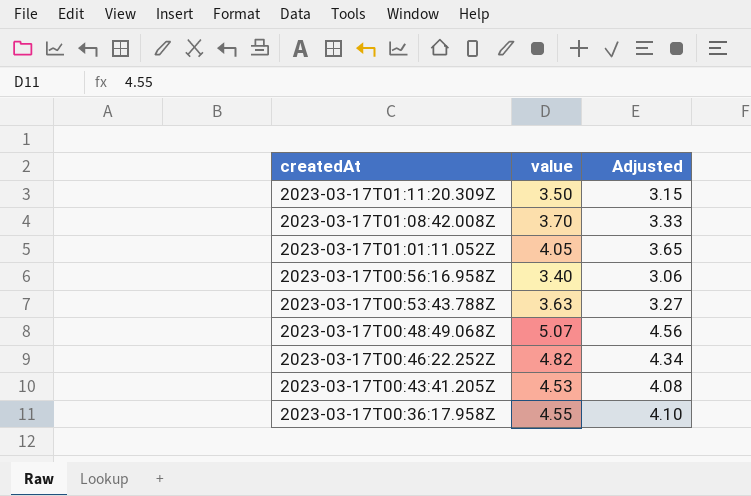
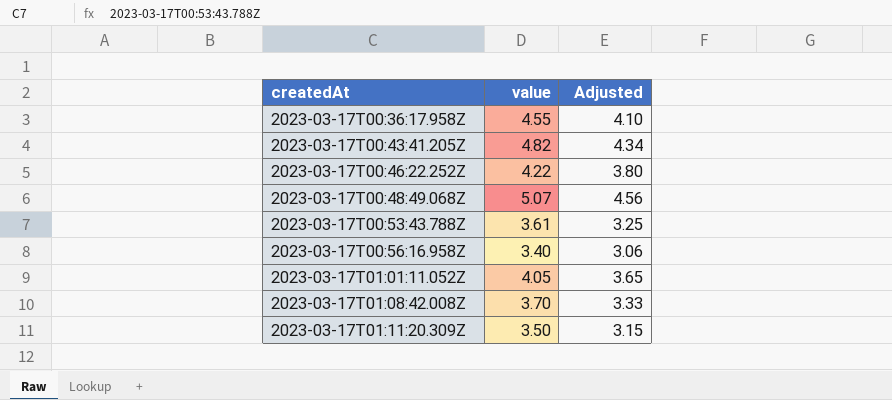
row order: createdAt descending -> createdAt ascending
2023-03-17T00:43:41.205Z | value: 4.53 -> 4.82
2023-03-17T00:43:41.205Z | Adjusted: 4.08 -> 4.34
2023-03-17T00:46:22.252Z | value: 4.82 -> 4.22
2023-03-17T00:46:22.252Z | Adjusted: 4.34 -> 3.80
2023-03-17T00:53:43.788Z | value: 3.63 -> 3.61
2023-03-17T00:53:43.788Z | Adjusted: 3.27 -> 3.25

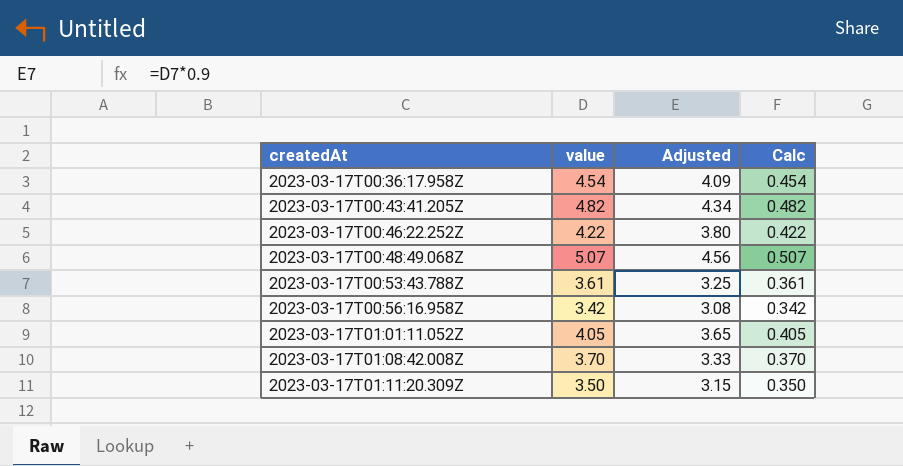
column Calc | formula: none -> [value] * 0.1
2023-03-17T00:36:17.958Z | value: 4.55 -> 4.54
2023-03-17T00:36:17.958Z | Adjusted: 4.10 -> 4.09
2023-03-17T00:56:16.958Z | value: 3.40 -> 3.42
2023-03-17T00:56:16.958Z | Adjusted: 3.06 -> 3.08

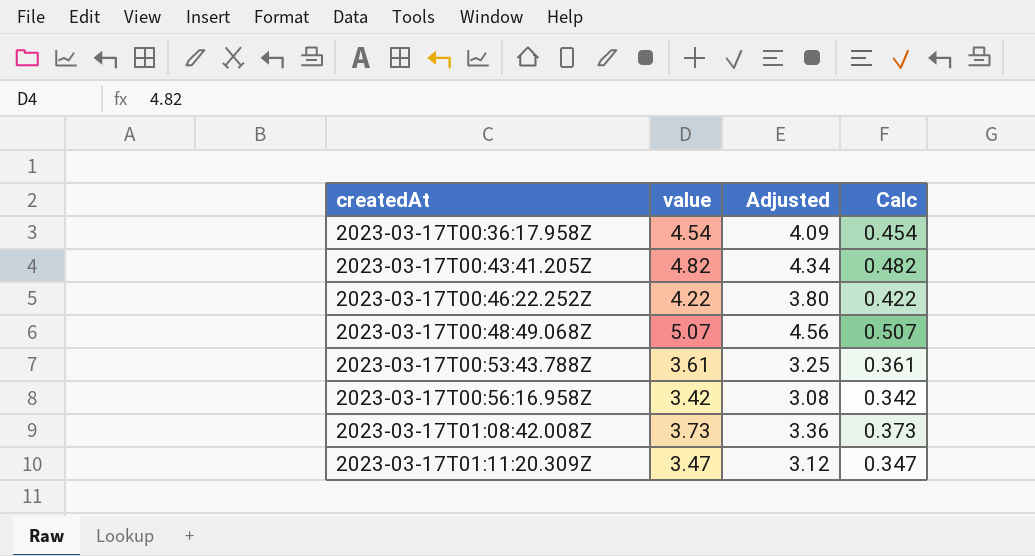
row 2023-03-17T01:01:11.052Z: 4.05 | 3.65 | 0.405 -> none
2023-03-17T01:08:42.008Z | value: 3.70 -> 3.73
2023-03-17T01:08:42.008Z | Adjusted: 3.33 -> 3.36
2023-03-17T01:08:42.008Z | Calc: 0.370 -> 0.373
2023-03-17T01:11:20.309Z | value: 3.50 -> 3.47
2023-03-17T01:11:20.309Z | Adjusted: 3.15 -> 3.12
2023-03-17T01:11:20.309Z | Calc: 0.350 -> 0.347

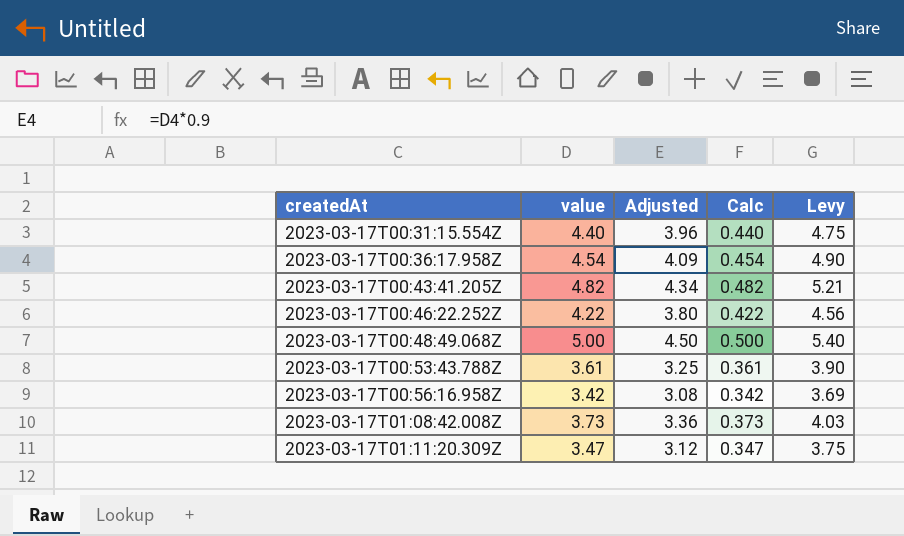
column Levy | formula: none -> [value] * 1.08
row 2023-03-17T00:31:15.554Z: none -> 4.40 | 3.96 | 0.440 | 4.75
2023-03-17T00:48:49.068Z | value: 5.07 -> 5.00
2023-03-17T00:48:49.068Z | Adjusted: 4.56 -> 4.50
2023-03-17T00:48:49.068Z | Calc: 0.507 -> 0.500

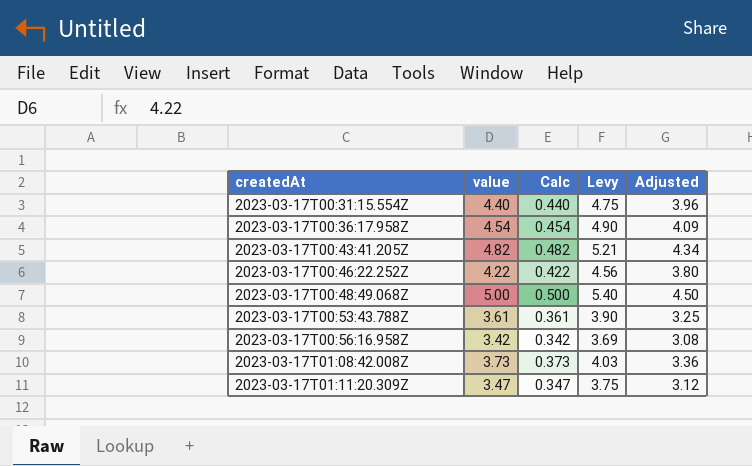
column Adjusted | position: 3 -> 5

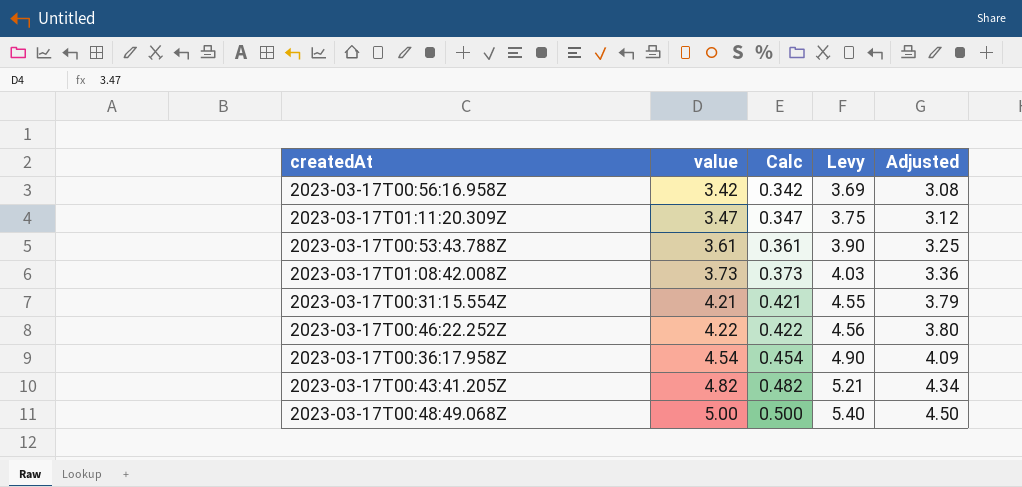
row order: createdAt ascending -> value ascending
2023-03-17T00:31:15.554Z | value: 4.40 -> 4.21
2023-03-17T00:31:15.554Z | Calc: 0.440 -> 0.421
2023-03-17T00:31:15.554Z | Levy: 4.75 -> 4.55
2023-03-17T00:31:15.554Z | Adjusted: 3.96 -> 3.79

